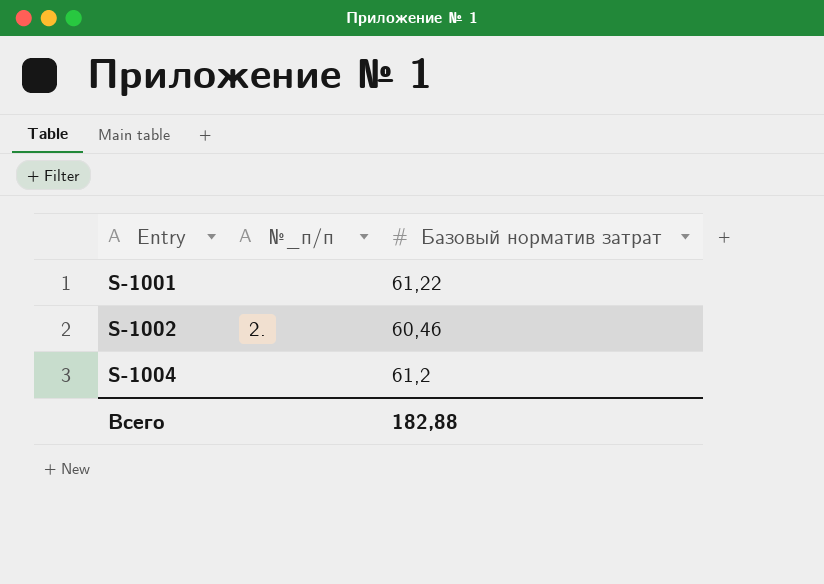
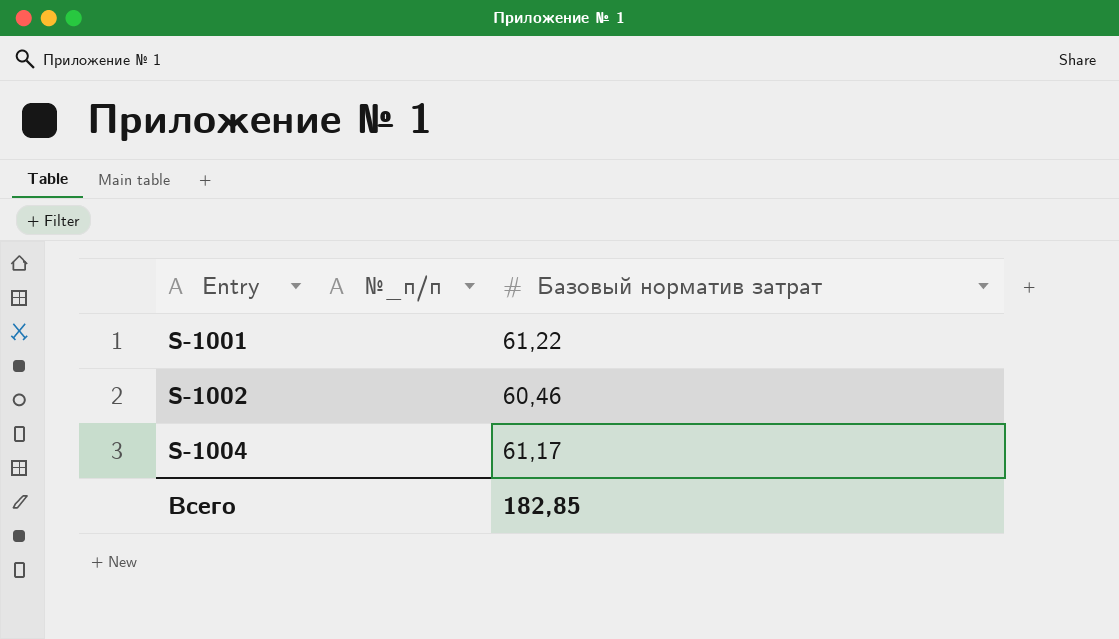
S-1002 | №_п/п: 2. -> none
S-1004 | Базовый норматив затрат: 61,2 -> 61,17
Всего | Базовый норматив затрат: 182,88 -> 182,85

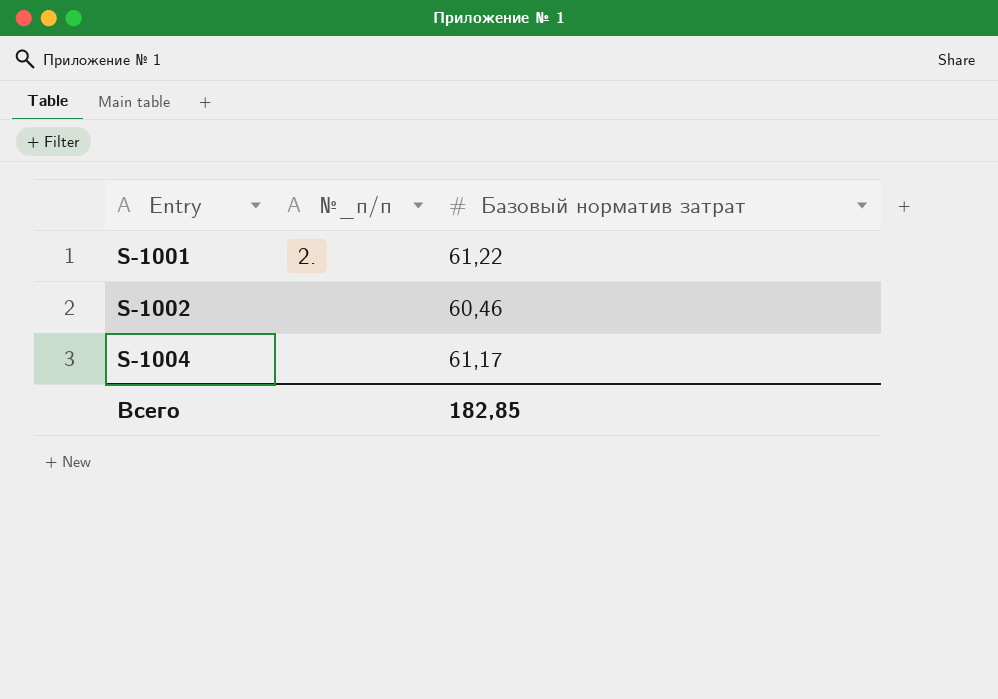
S-1001 | №_п/п: none -> 2.

